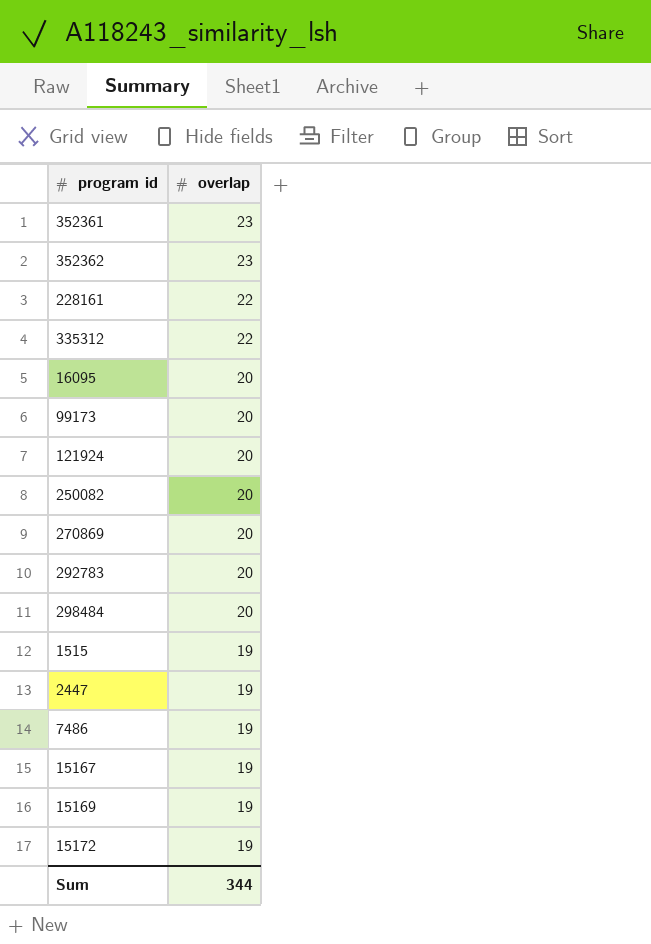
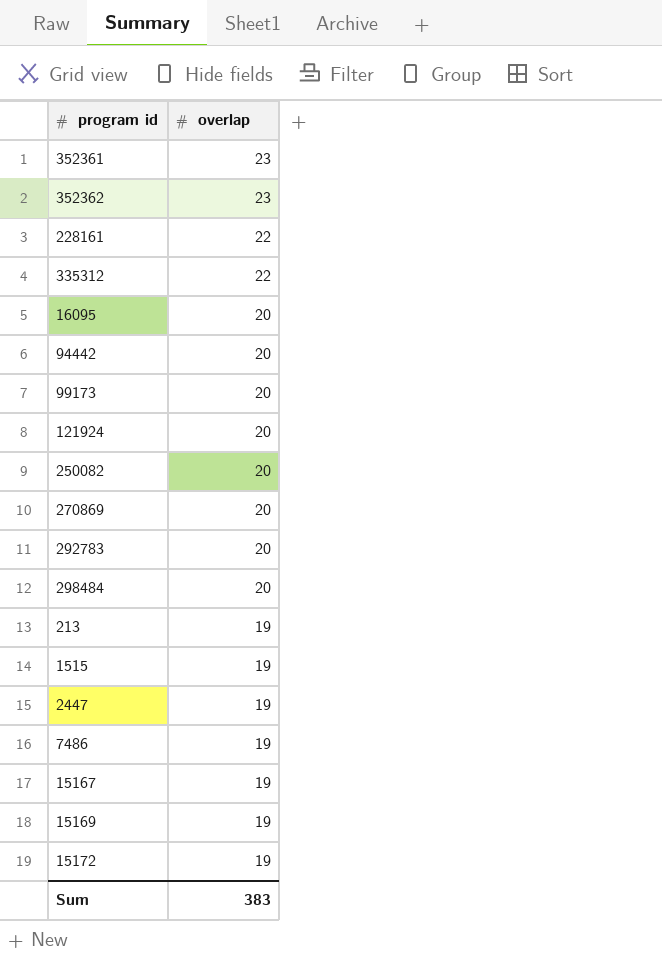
row 94442: none -> 20
row 213: none -> 19
Sum | overlap: 344 -> 383

